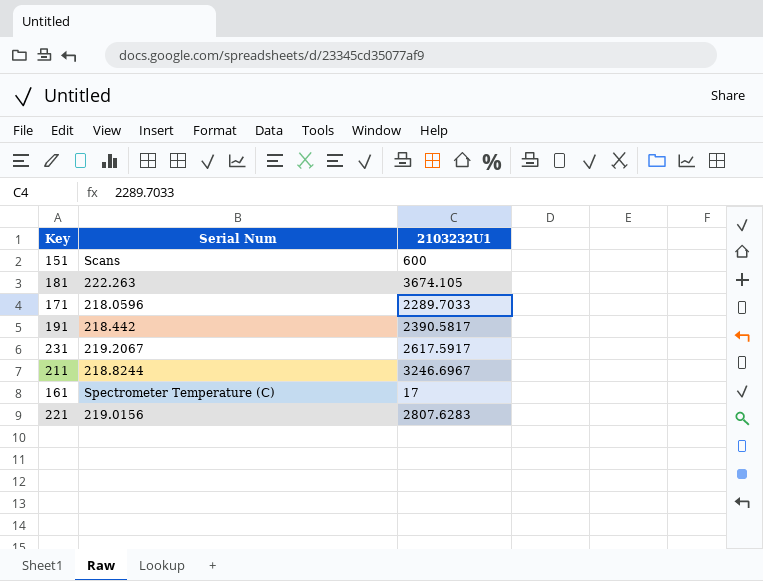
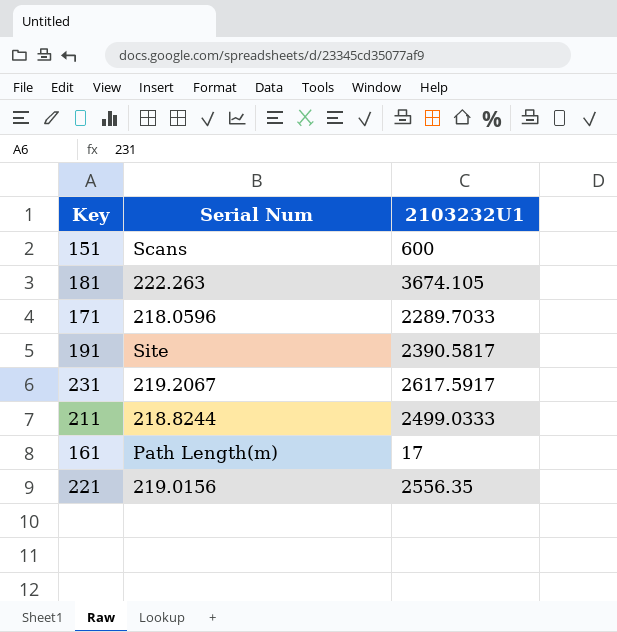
191 | Serial Num: 218.442 -> Site
211 | 2103232U1: 3246.6967 -> 2499.0333
161 | Serial Num: Spectrometer Temperature (C) -> Path Length(m)
221 | 2103232U1: 2807.6283 -> 2556.35

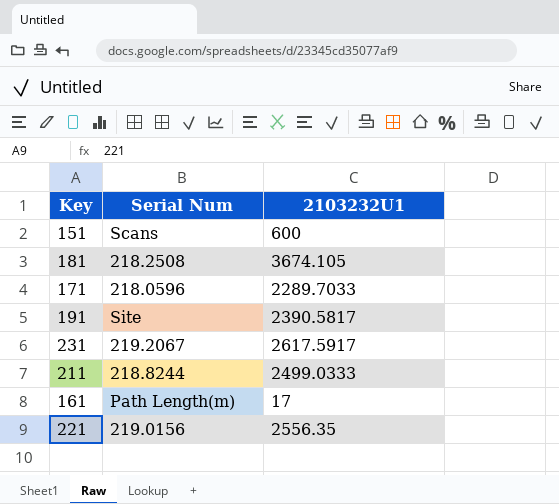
181 | Serial Num: 222.263 -> 218.2508

